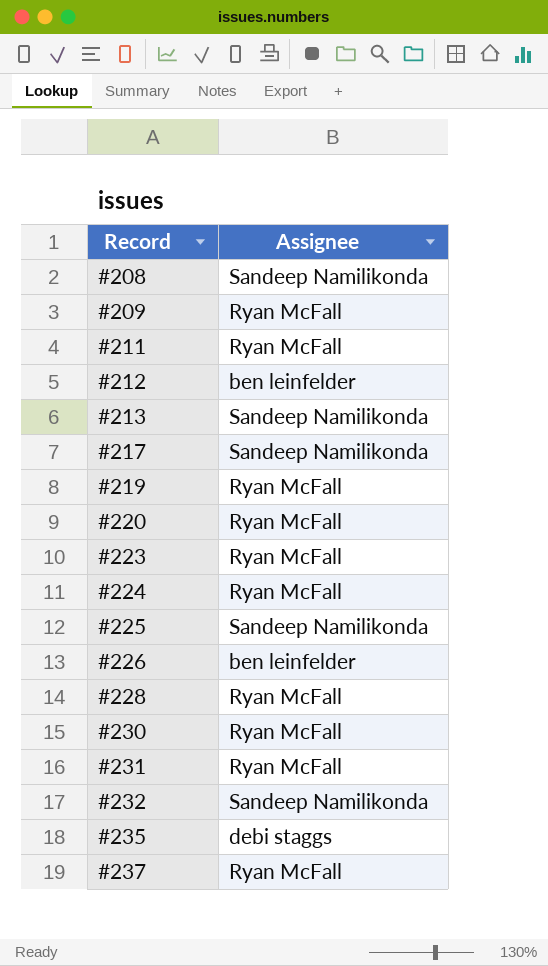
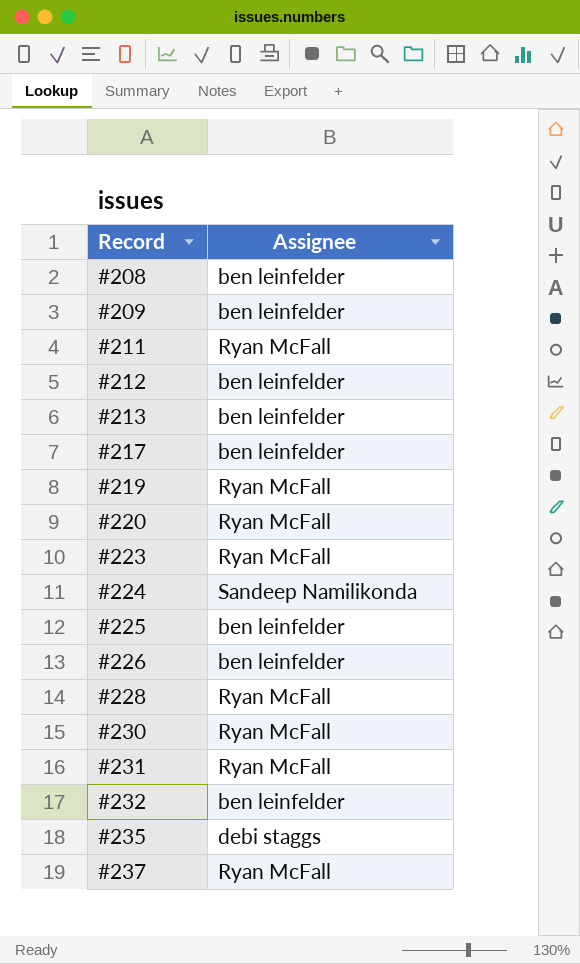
#208 | Assignee: Sandeep Namilikonda -> ben leinfelder
#209 | Assignee: Ryan McFall -> ben leinfelder
#213 | Assignee: Sandeep Namilikonda -> ben leinfelder
#217 | Assignee: Sandeep Namilikonda -> ben leinfelder
#224 | Assignee: Ryan McFall -> Sandeep Namilikonda
#225 | Assignee: Sandeep Namilikonda -> ben leinfelder
#232 | Assignee: Sandeep Namilikonda -> ben leinfelder

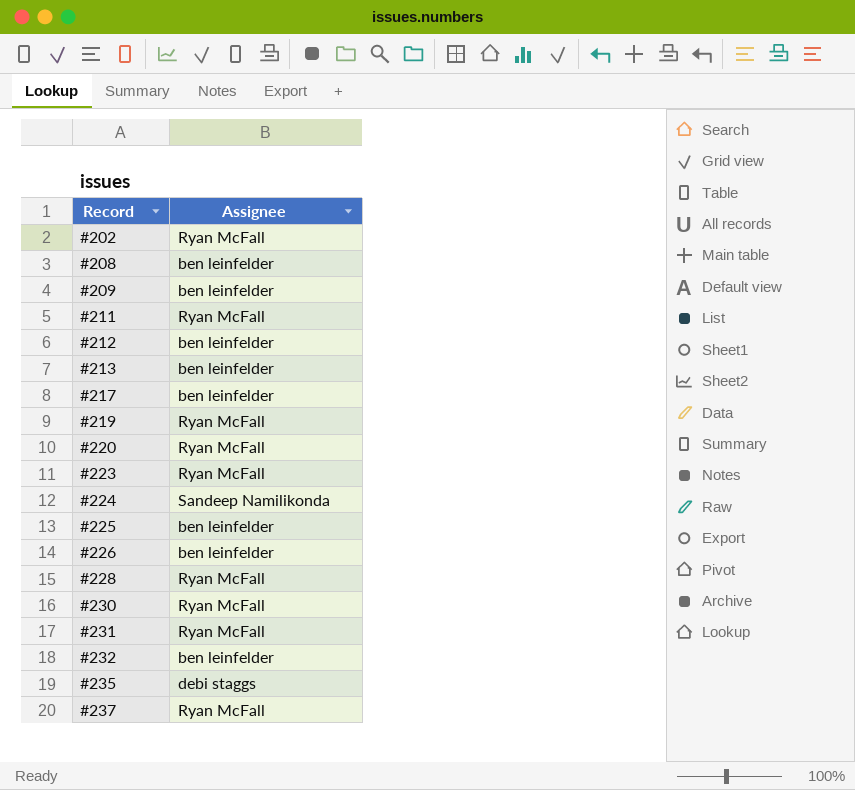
row #202: none -> Ryan McFall

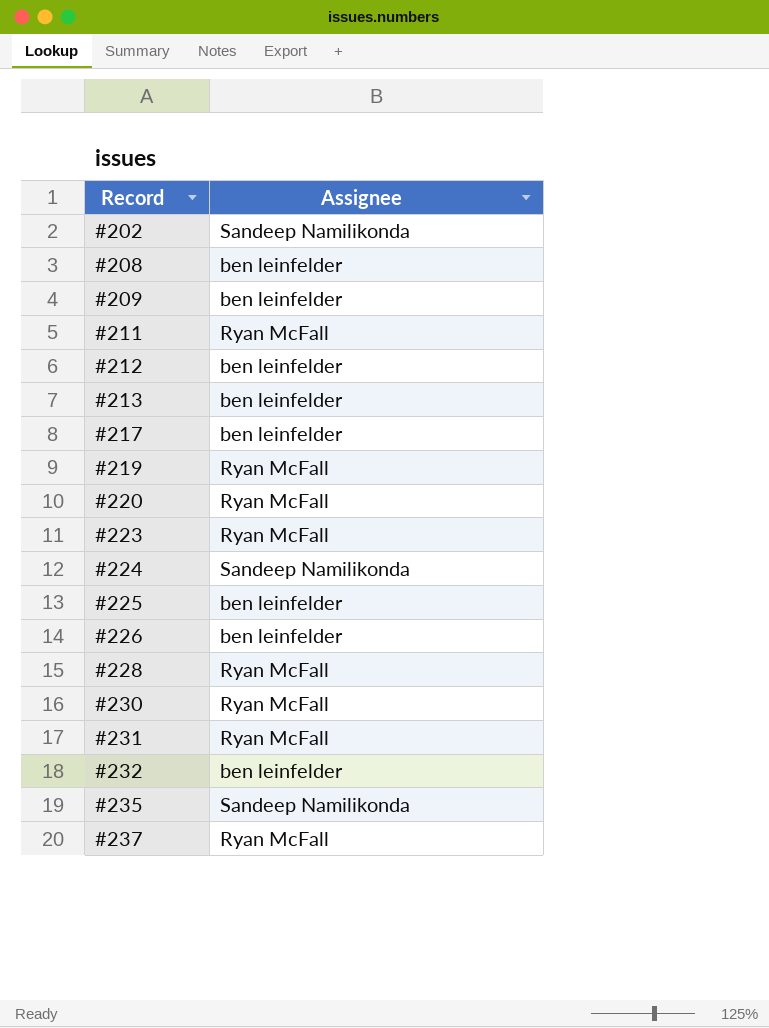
#202 | Assignee: Ryan McFall -> Sandeep Namilikonda
#235 | Assignee: debi staggs -> Sandeep Namilikonda

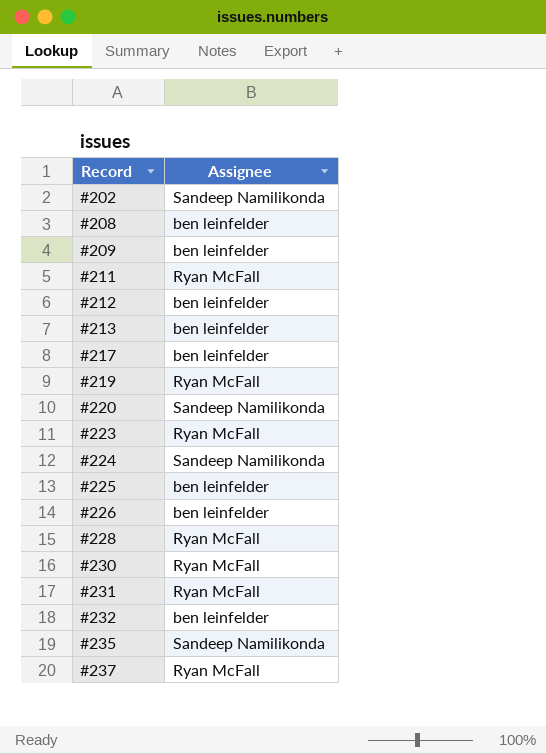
#220 | Assignee: Ryan McFall -> Sandeep Namilikonda

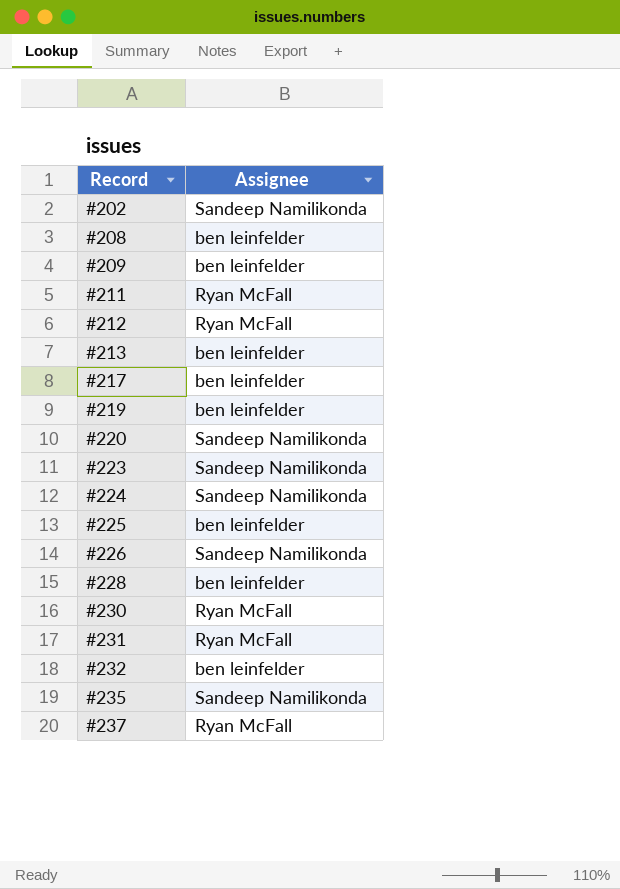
#212 | Assignee: ben leinfelder -> Ryan McFall
#219 | Assignee: Ryan McFall -> ben leinfelder
#223 | Assignee: Ryan McFall -> Sandeep Namilikonda
#226 | Assignee: ben leinfelder -> Sandeep Namilikonda
#228 | Assignee: Ryan McFall -> ben leinfelder

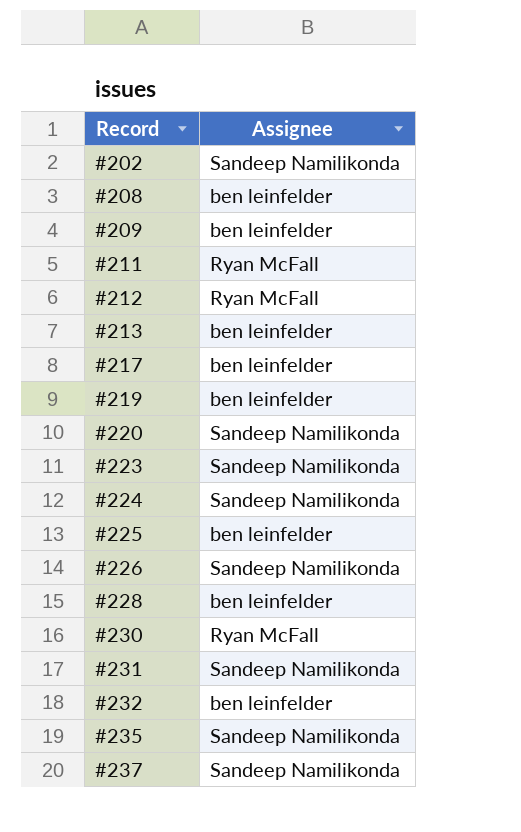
#231 | Assignee: Ryan McFall -> Sandeep Namilikonda
#237 | Assignee: Ryan McFall -> Sandeep Namilikonda

